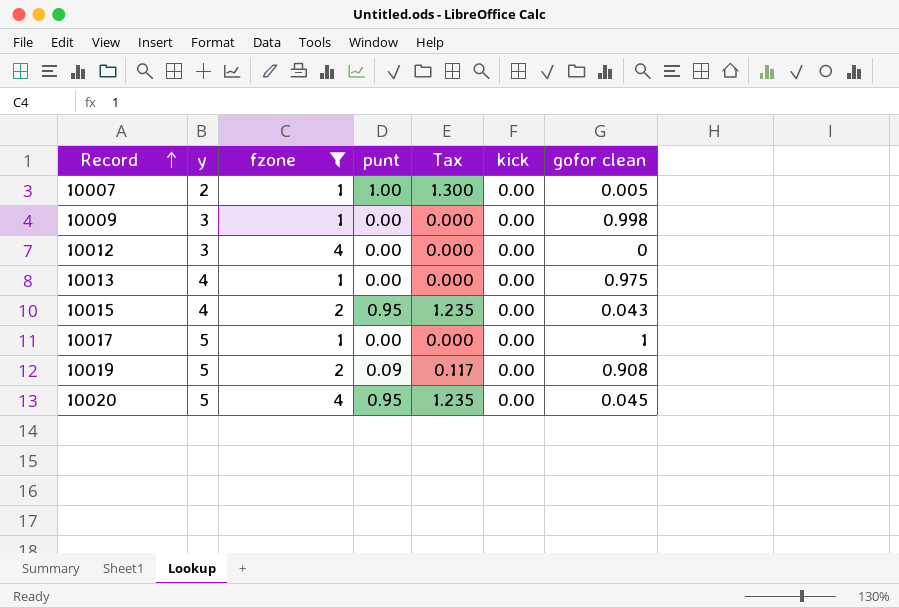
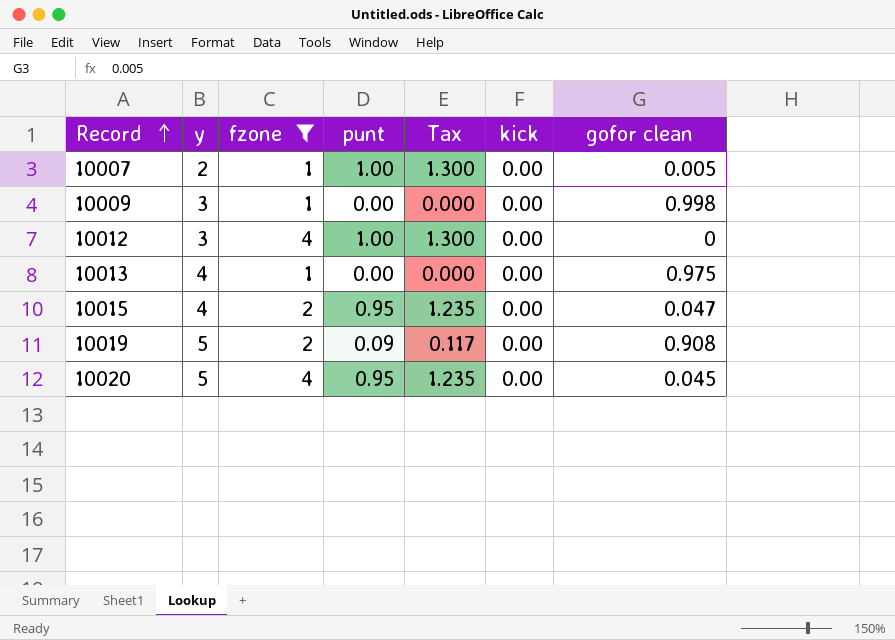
row 10017: 5 | 1 | 0.00 | 0.000 | 0.00 | 1 -> none
10012 | punt: 0.00 -> 1.00
10012 | Tax: 0.000 -> 1.300
10015 | gofor clean: 0.043 -> 0.047

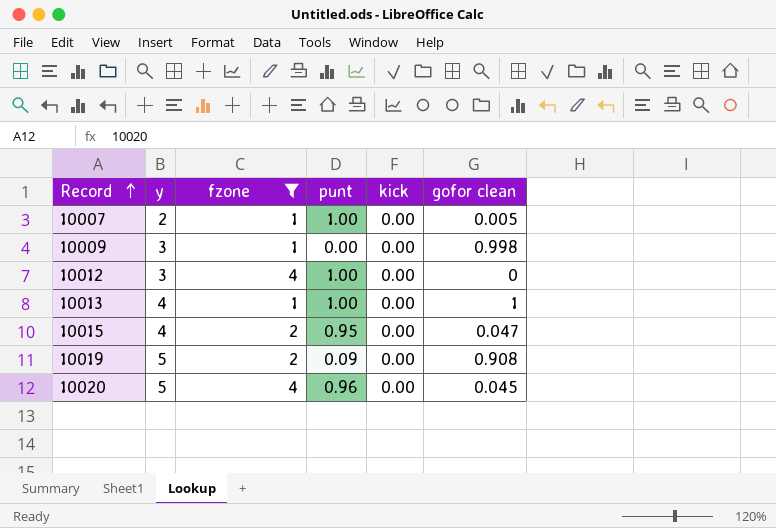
column Tax | formula: [punt] * 1.3 -> none
10013 | punt: 0.00 -> 1.00
10013 | gofor clean: 0.975 -> 1
10020 | punt: 0.95 -> 0.96

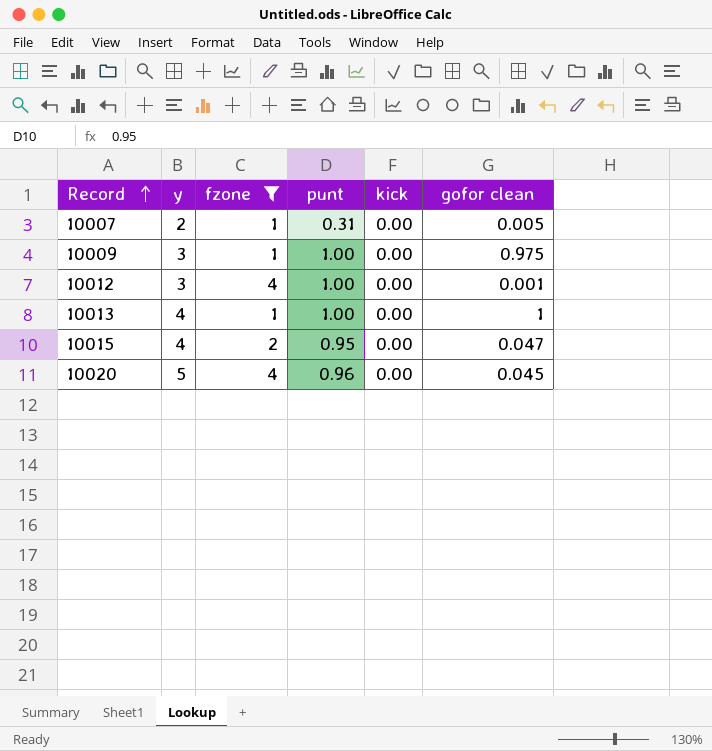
row 10019: 5 | 2 | 0.09 | 0.00 | 0.908 -> none
10007 | punt: 1.00 -> 0.31
10009 | punt: 0.00 -> 1.00
10009 | gofor clean: 0.998 -> 0.975
10012 | gofor clean: 0 -> 0.001

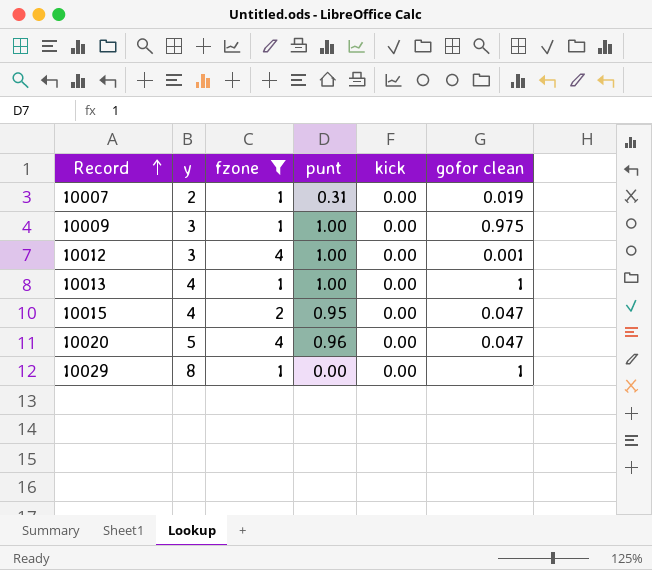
10007 | gofor clean: 0.005 -> 0.019
10020 | gofor clean: 0.045 -> 0.047
row 10029: none -> 8 | 1 | 0.00 | 0.00 | 1

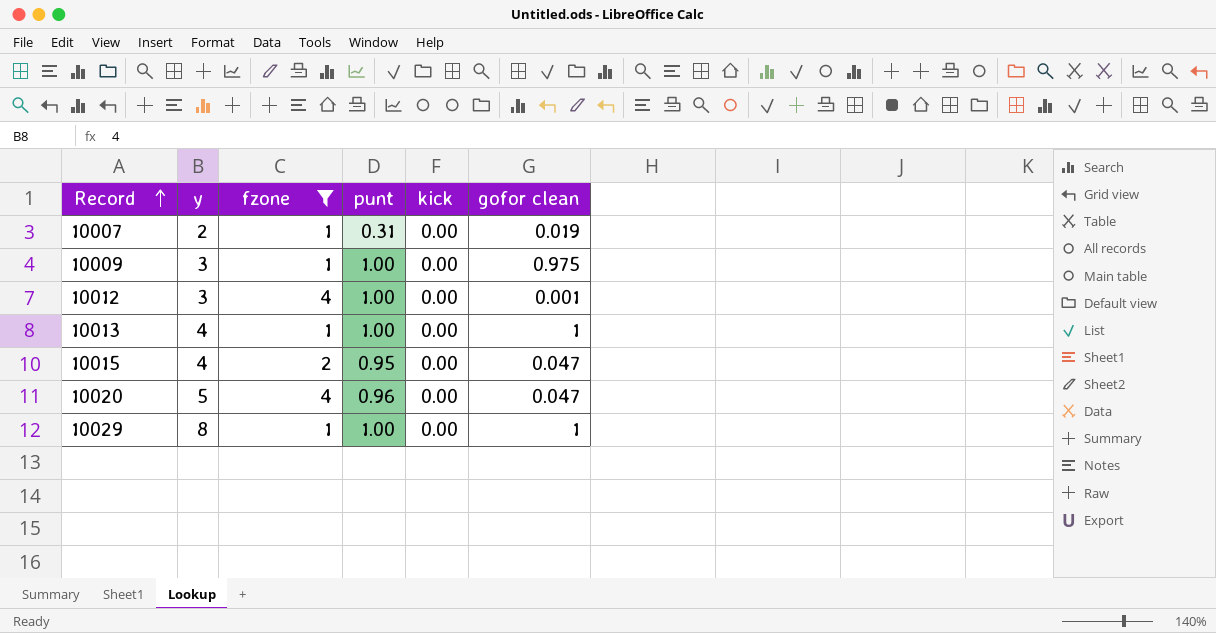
10029 | punt: 0.00 -> 1.00

